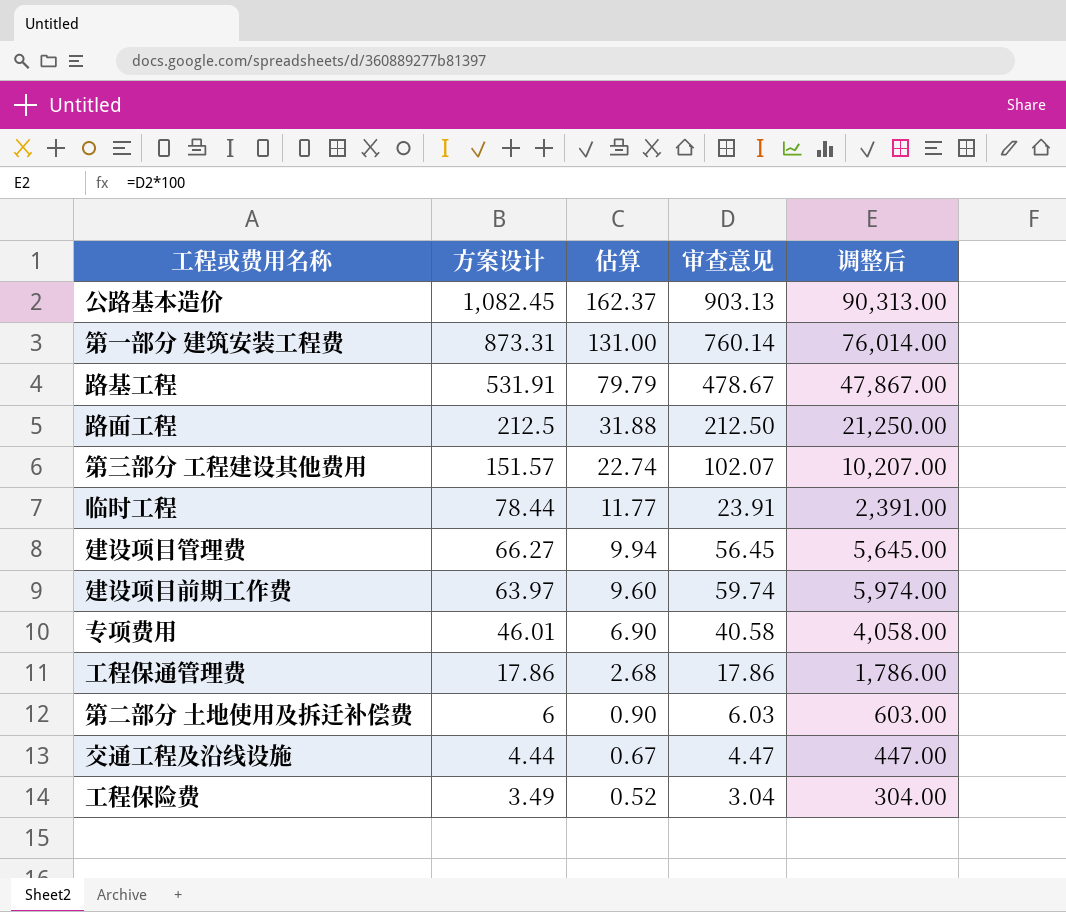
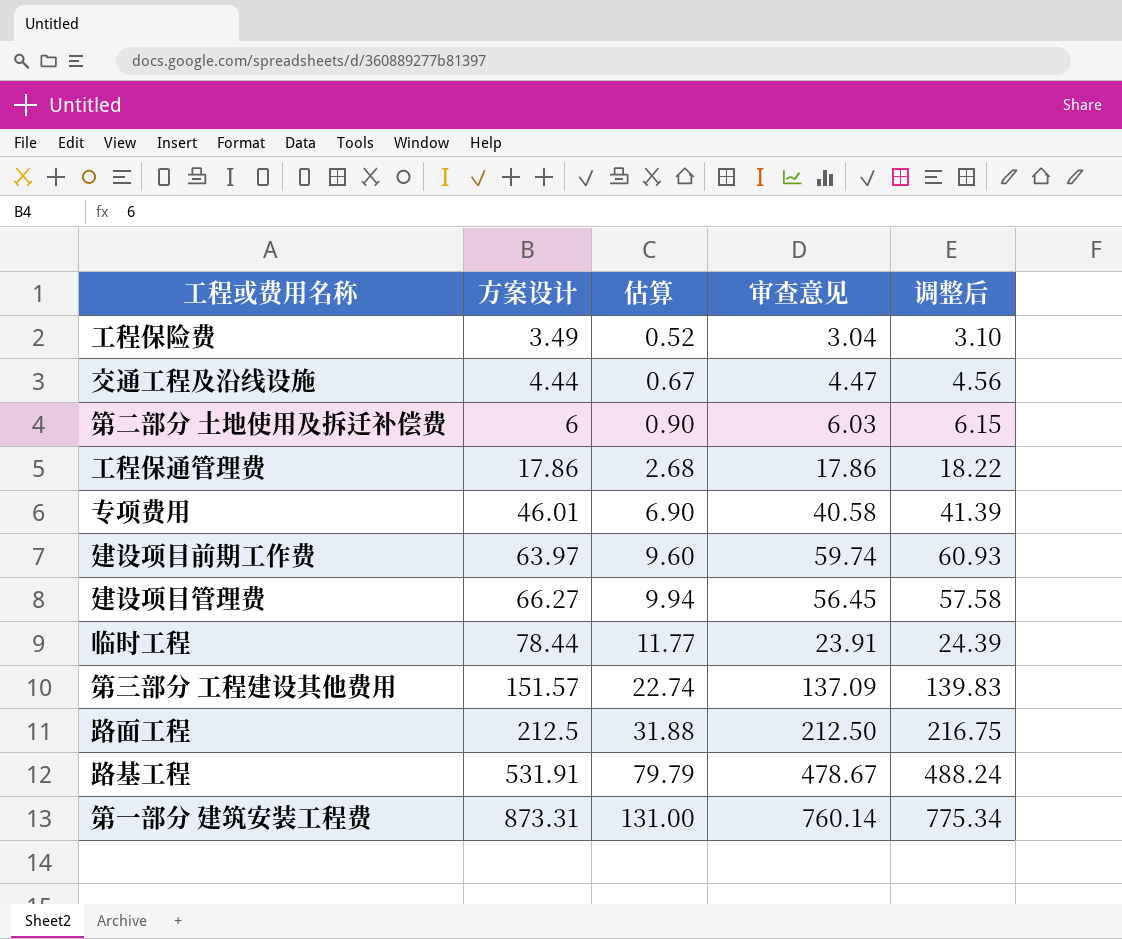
row order: 方案设计 descending -> 方案设计 ascending
column 调整后 | formula: [审查意见] * 100 -> [审查意见] * 1.02
row 公路基本造价: 1,082.45 | 162.37 | 903.13 | 90,313.00 -> none
第三部分 工程建设其他费用 | 审查意见: 102.07 -> 137.09

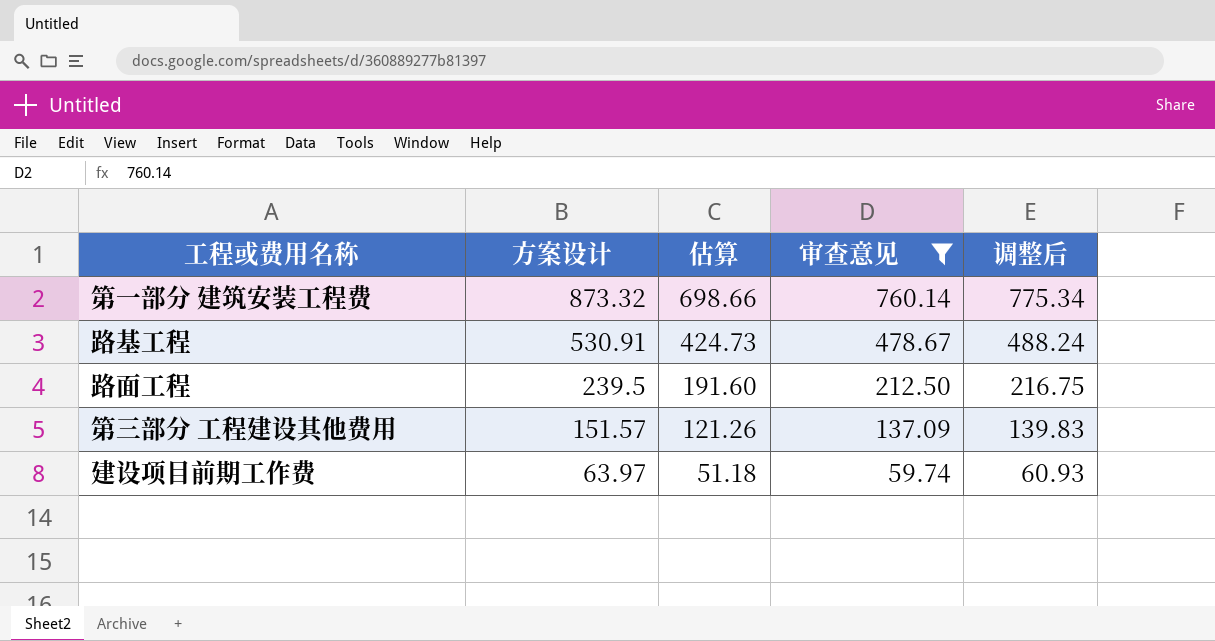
filter: none -> 审查意见 >= 59.74
row order: 方案设计 ascending -> 方案设计 descending
column 估算 | formula: [方案设计] * 0.15 -> [方案设计] * 0.8
第一部分 建筑安装工程费 | 方案设计: 873.31 -> 873.32
路基工程 | 方案设计: 531.91 -> 530.91
路面工程 | 方案设计: 212.5 -> 239.5

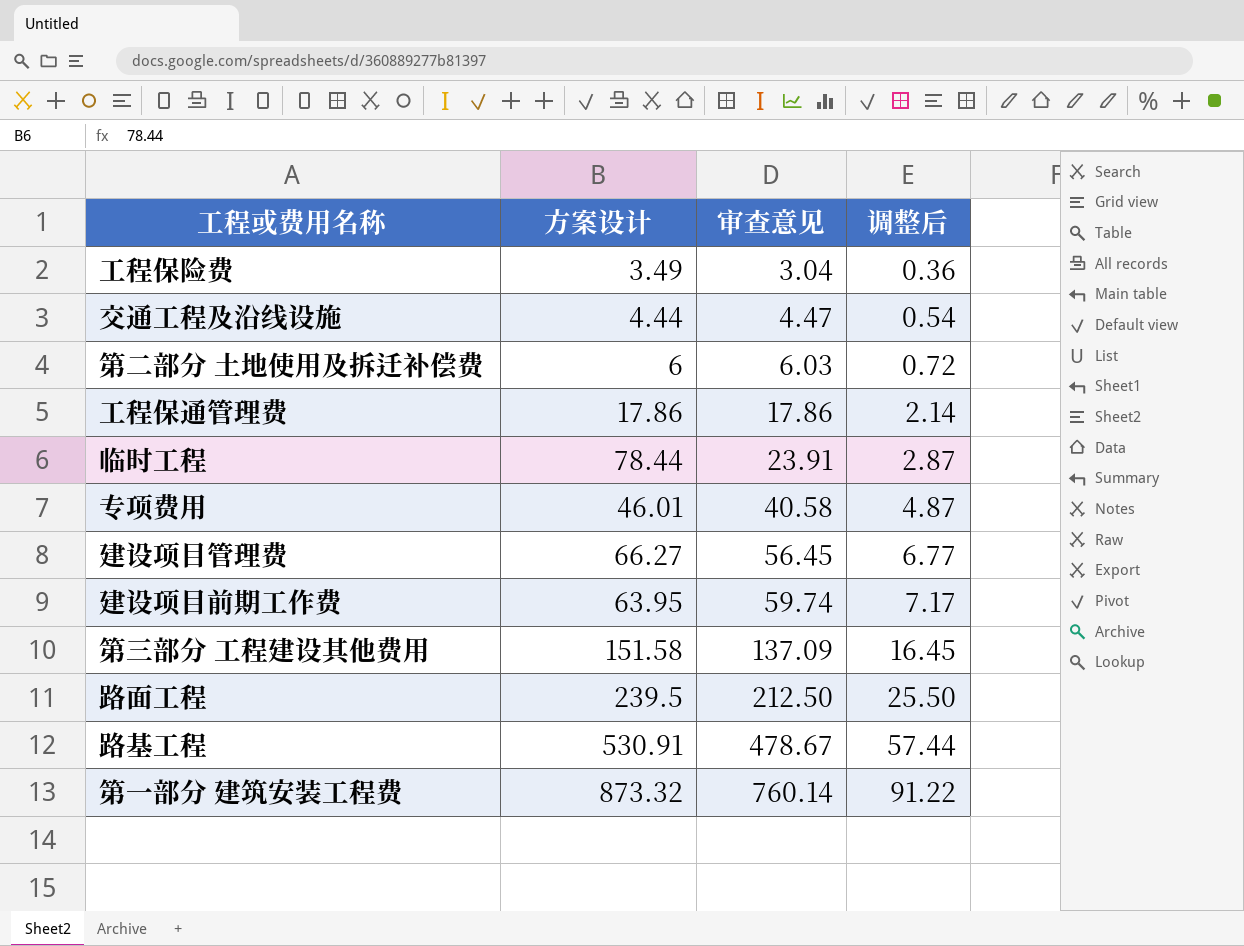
filter: 审查意见 >= 59.74 -> none
row order: 方案设计 descending -> 审查意见 ascending
column 估算 | formula: [方案设计] * 0.8 -> none
column 调整后 | formula: [审查意见] * 1.02 -> [审查意见] * 0.12
建设项目前期工作费 | 方案设计: 63.97 -> 63.95
第三部分 工程建设其他费用 | 方案设计: 151.57 -> 151.58

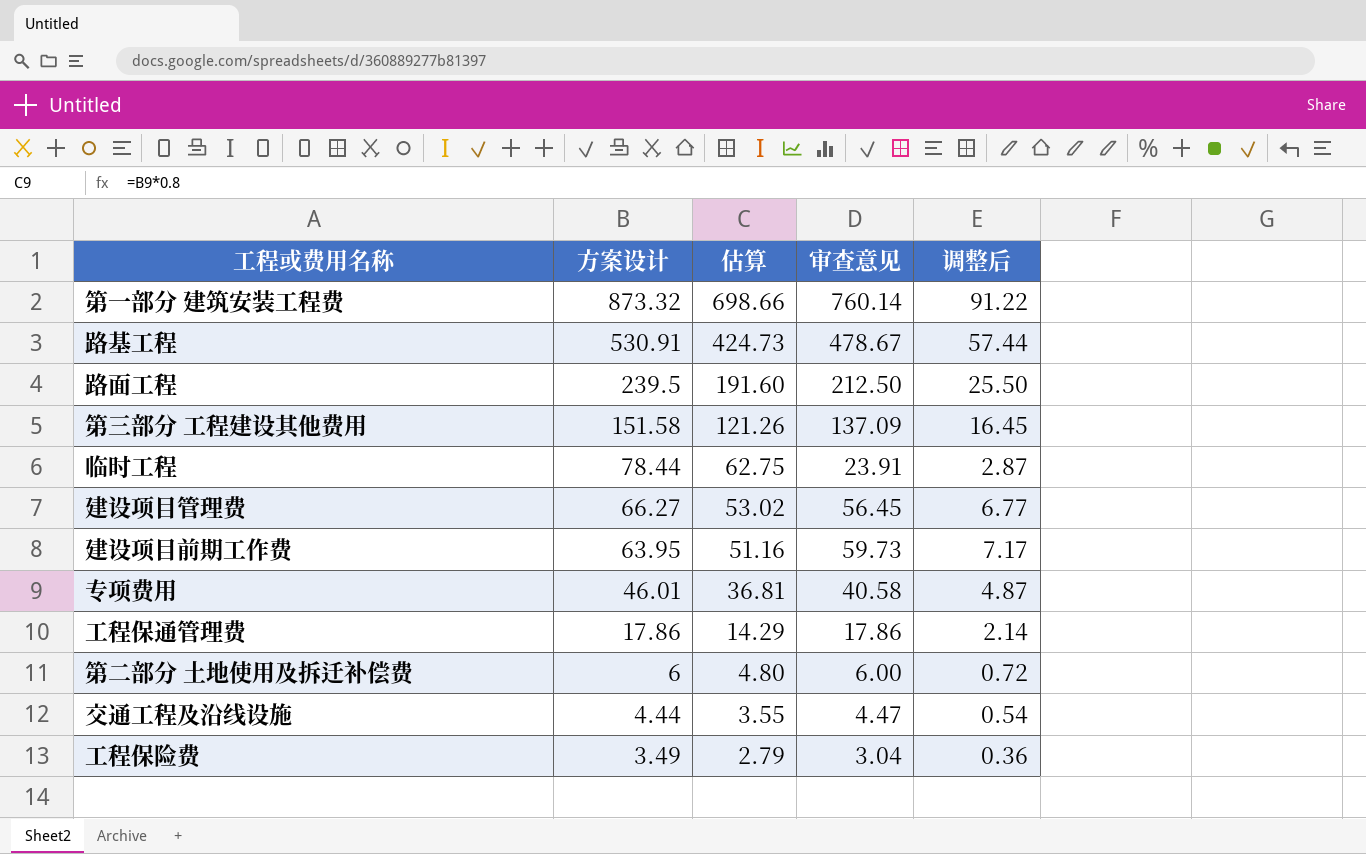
row order: 审查意见 ascending -> 方案设计 descending
column 估算 | formula: none -> [方案设计] * 0.8
建设项目前期工作费 | 审查意见: 59.74 -> 59.73
第二部分 土地使用及拆迁补偿费 | 审查意见: 6.03 -> 6.00

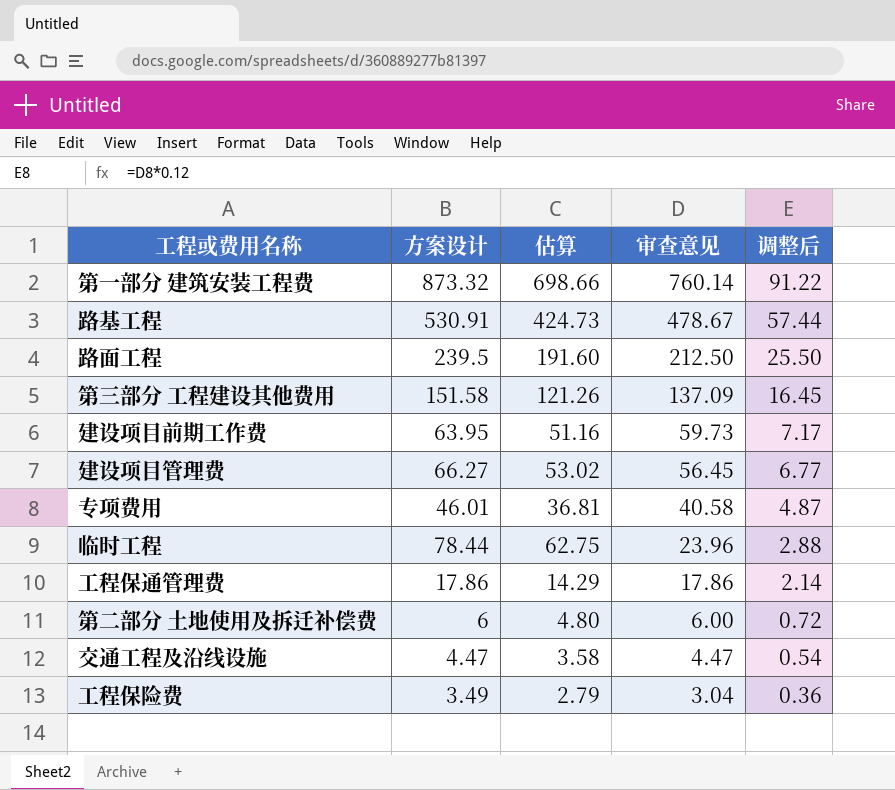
row order: 方案设计 descending -> 审查意见 descending
临时工程 | 审查意见: 23.91 -> 23.96
临时工程 | 调整后: 2.87 -> 2.88
交通工程及沿线设施 | 方案设计: 4.44 -> 4.47
交通工程及沿线设施 | 估算: 3.55 -> 3.58

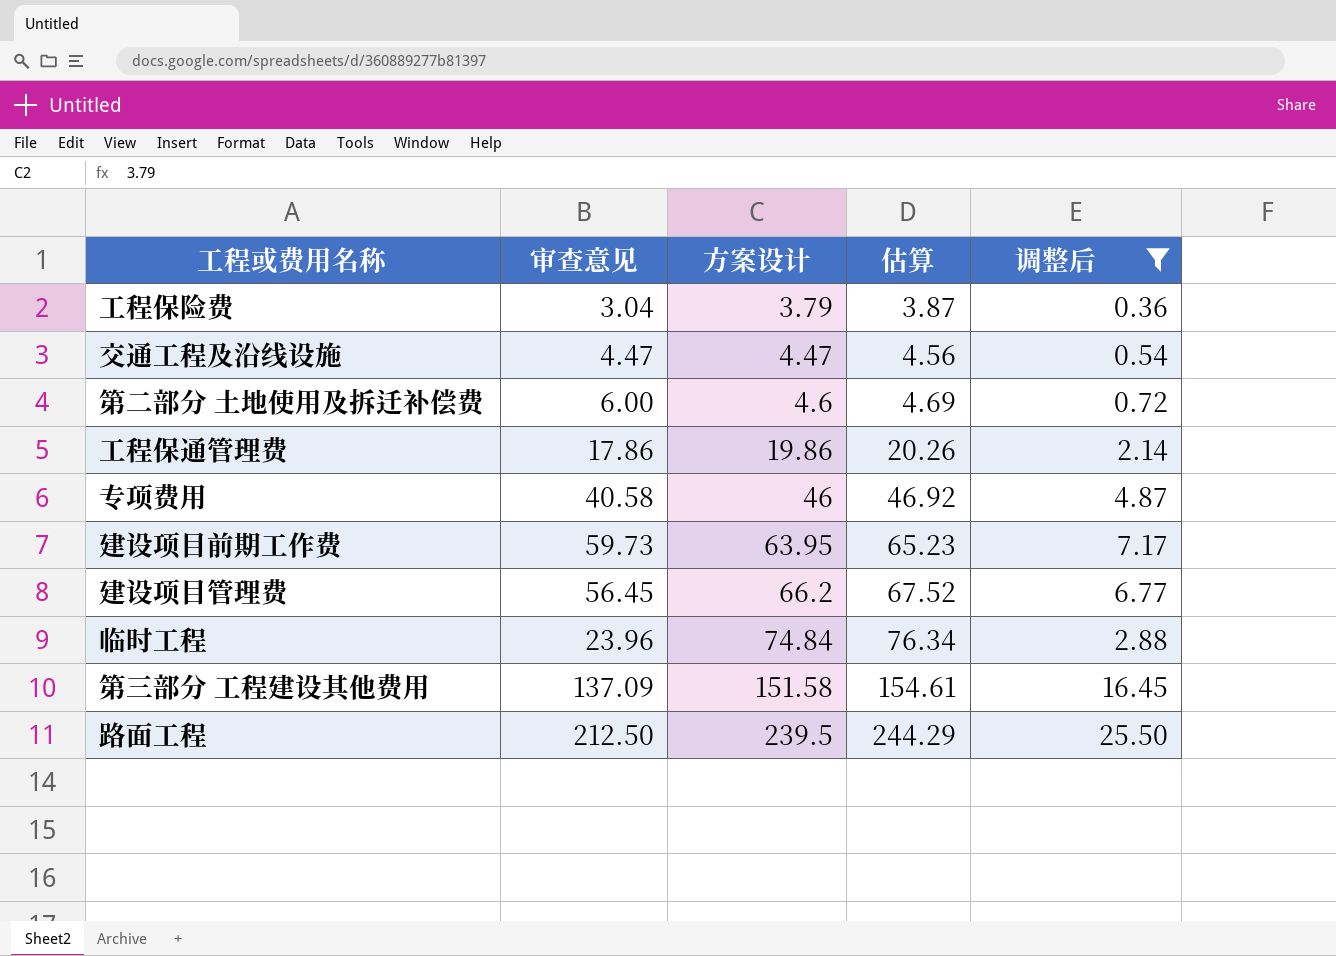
filter: none -> 调整后 <= 25.50
row order: 审查意见 descending -> 方案设计 ascending
column 审查意见 | position: 4 -> 2
column 估算 | formula: [方案设计] * 0.8 -> [方案设计] * 1.02
工程保险费 | 方案设计: 3.49 -> 3.79
第二部分 土地使用及拆迁补偿费 | 方案设计: 6 -> 4.6
工程保通管理费 | 方案设计: 17.86 -> 19.86
专项费用 | 方案设计: 46.01 -> 46
建设项目管理费 | 方案设计: 66.27 -> 66.2
临时工程 | 方案设计: 78.44 -> 74.84

